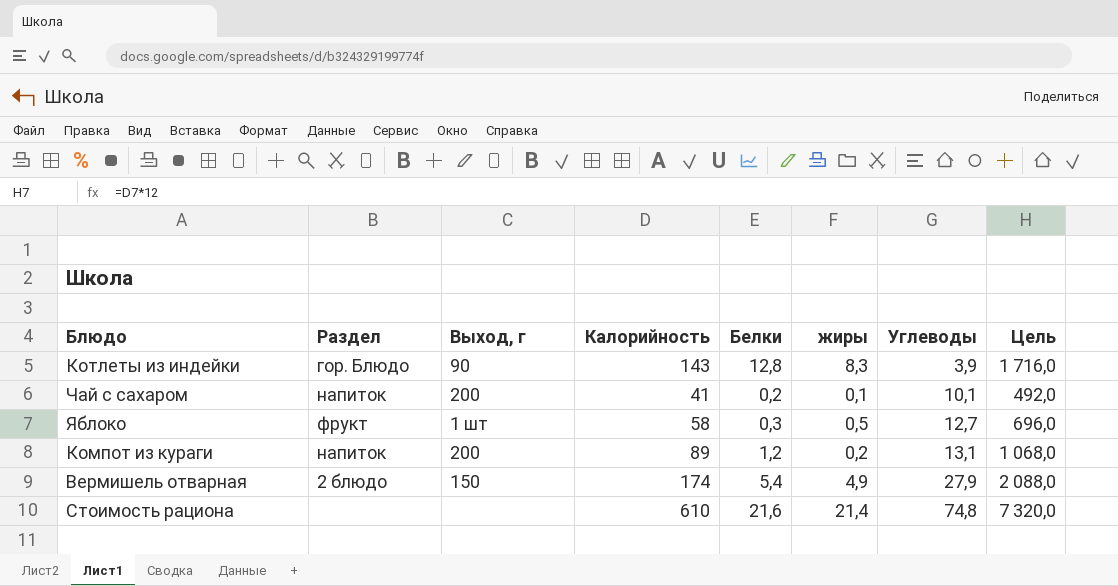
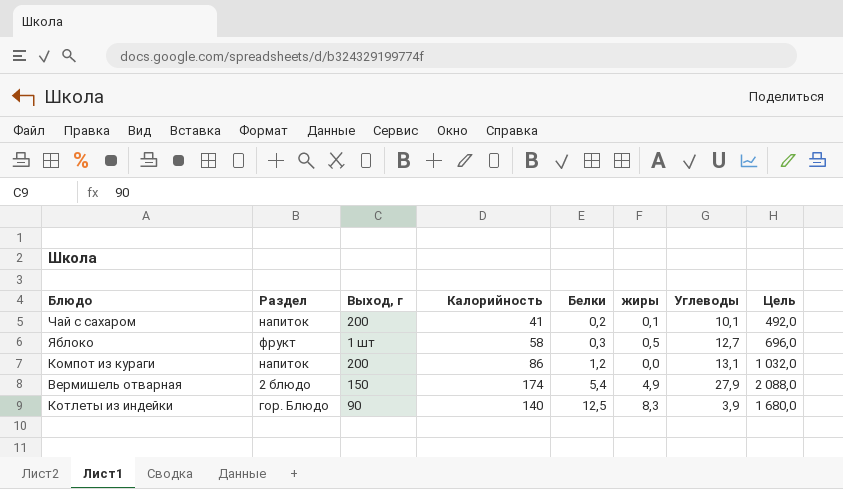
row order: Углеводы ascending -> Белки ascending
row Стоимость рациона: none | none | 610 | 21,6 | 21,4 | 74,8 | 7 320,0 -> none
Компот из кураги | Калорийность: 89 -> 86
Компот из кураги | жиры: 0,2 -> 0,0
Компот из кураги | Цель: 1 068,0 -> 1 032,0
Котлеты из индейки | Калорийность: 143 -> 140
Котлеты из индейки | Белки: 12,8 -> 12,5
Котлеты из индейки | Цель: 1 716,0 -> 1 680,0

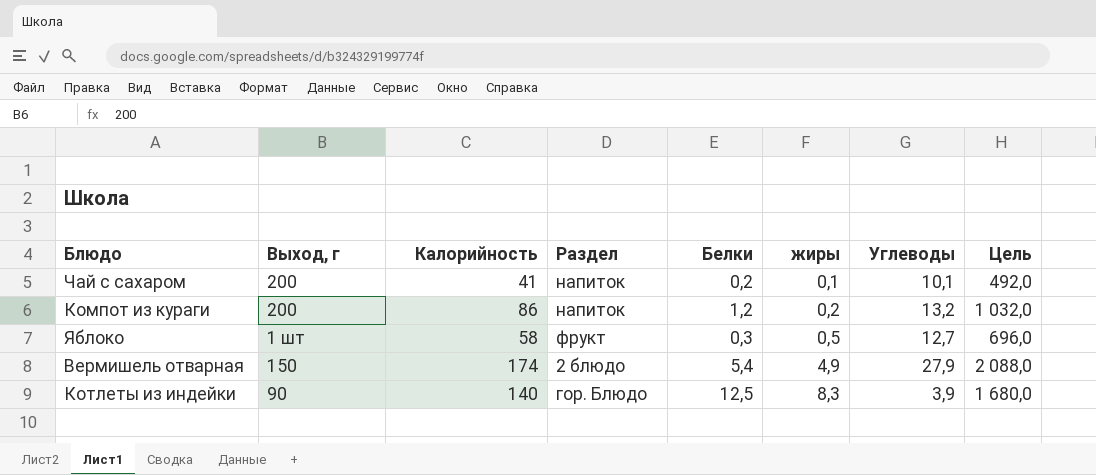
row order: Белки ascending -> жиры ascending
column Раздел | position: 2 -> 4
Компот из кураги | жиры: 0,0 -> 0,2
Компот из кураги | Углеводы: 13,1 -> 13,2

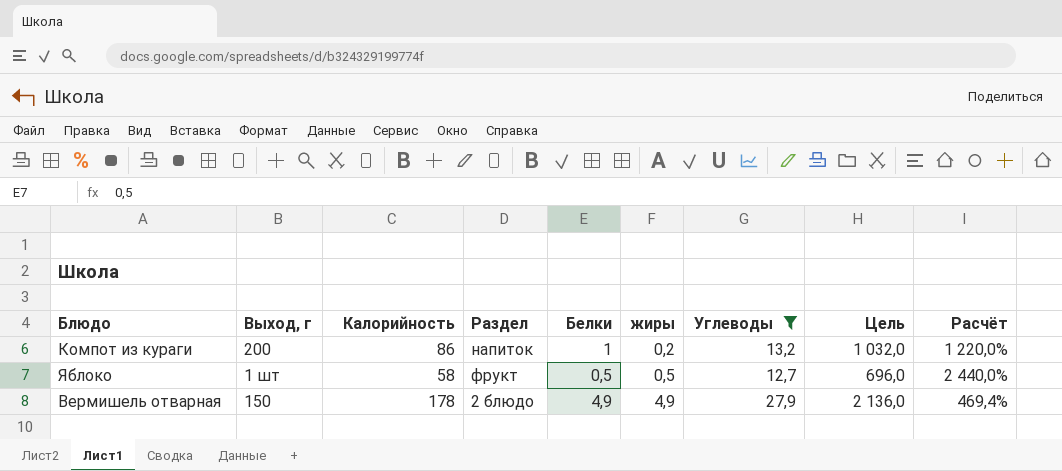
filter: none -> Углеводы >= 12,7
column Расчёт | formula: none -> ([Углеводы] - [Белки]) / [Белки]
Компот из кураги | Белки: 1,2 -> 1
Яблоко | Белки: 0,3 -> 0,5
Вермишель отварная | Калорийность: 174 -> 178
Вермишель отварная | Белки: 5,4 -> 4,9
Вермишель отварная | Цель: 2 088,0 -> 2 136,0

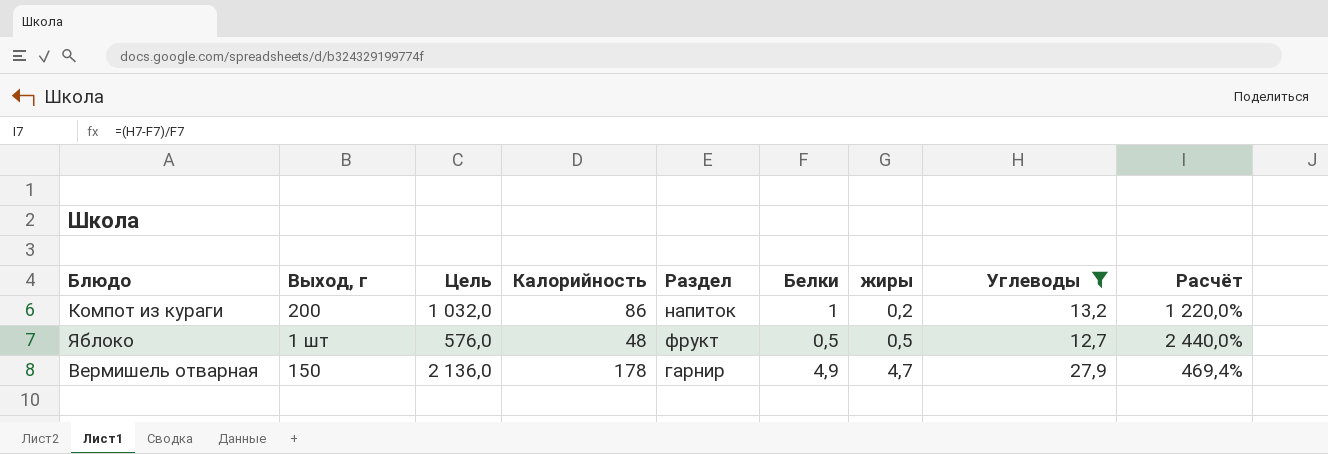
column Цель | position: 8 -> 3
Яблоко | Цель: 696,0 -> 576,0
Яблоко | Калорийность: 58 -> 48
Вермишель отварная | Раздел: 2 блюдо -> гарнир
Вермишель отварная | жиры: 4,9 -> 4,7

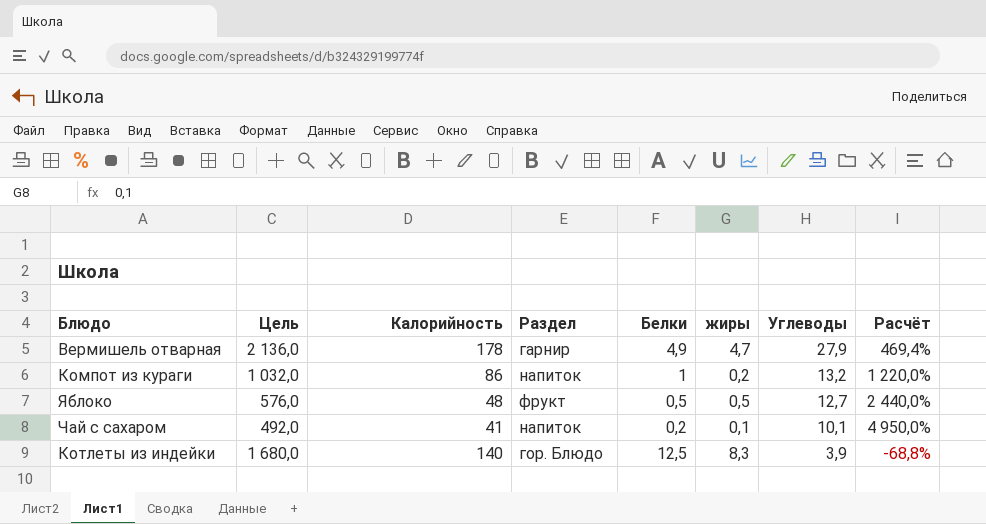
filter: Углеводы >= 12,7 -> none
row order: жиры ascending -> Углеводы descending
column Выход, г | position: 2 -> none

